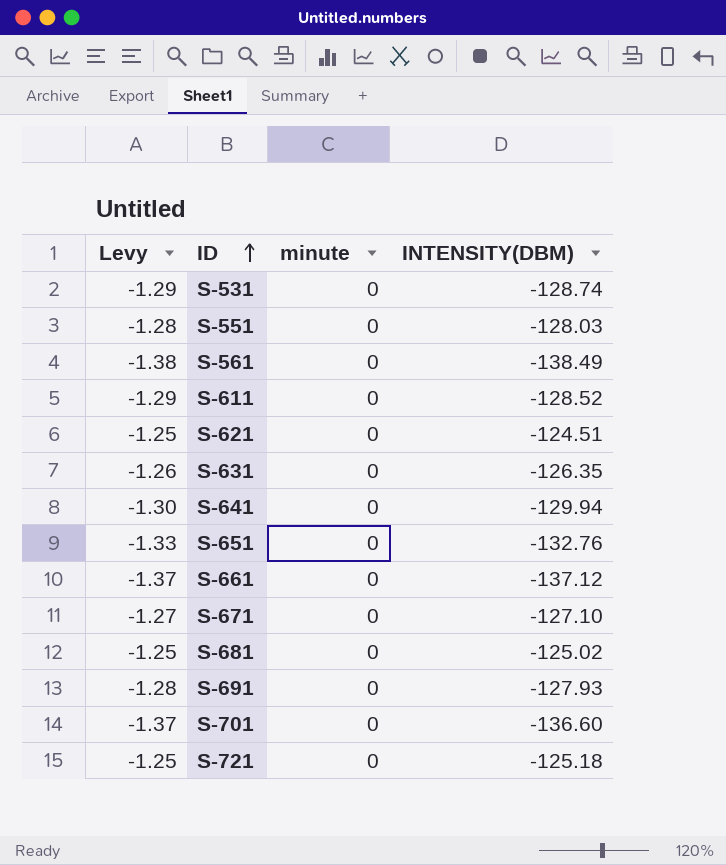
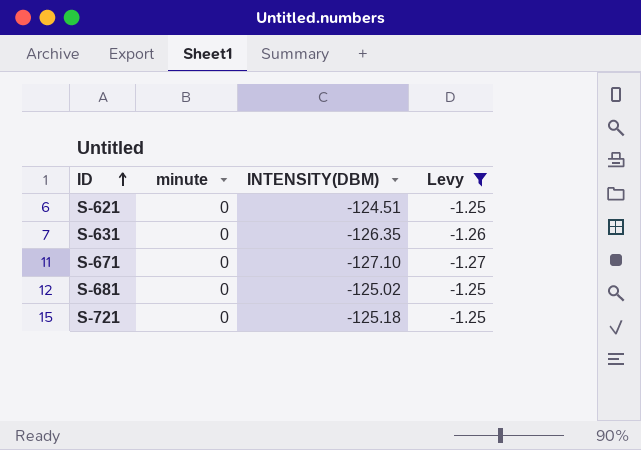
filter: none -> Levy >= -1.27
column Levy | position: 1 -> 4

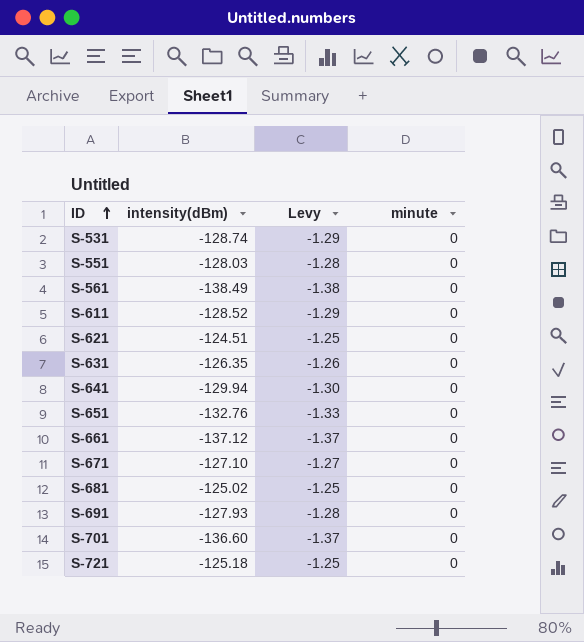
filter: Levy >= -1.27 -> none
column name: INTENSITY(DBM) -> intensity(dBm)
column minute | position: 2 -> 4

